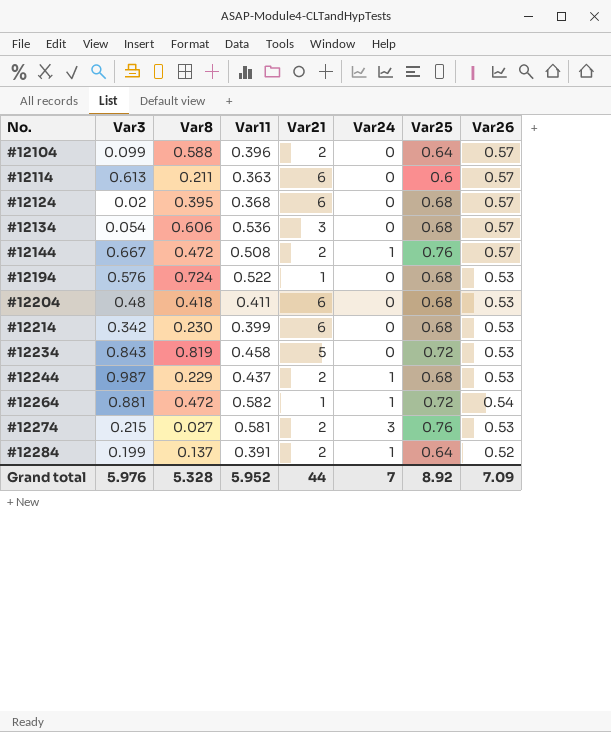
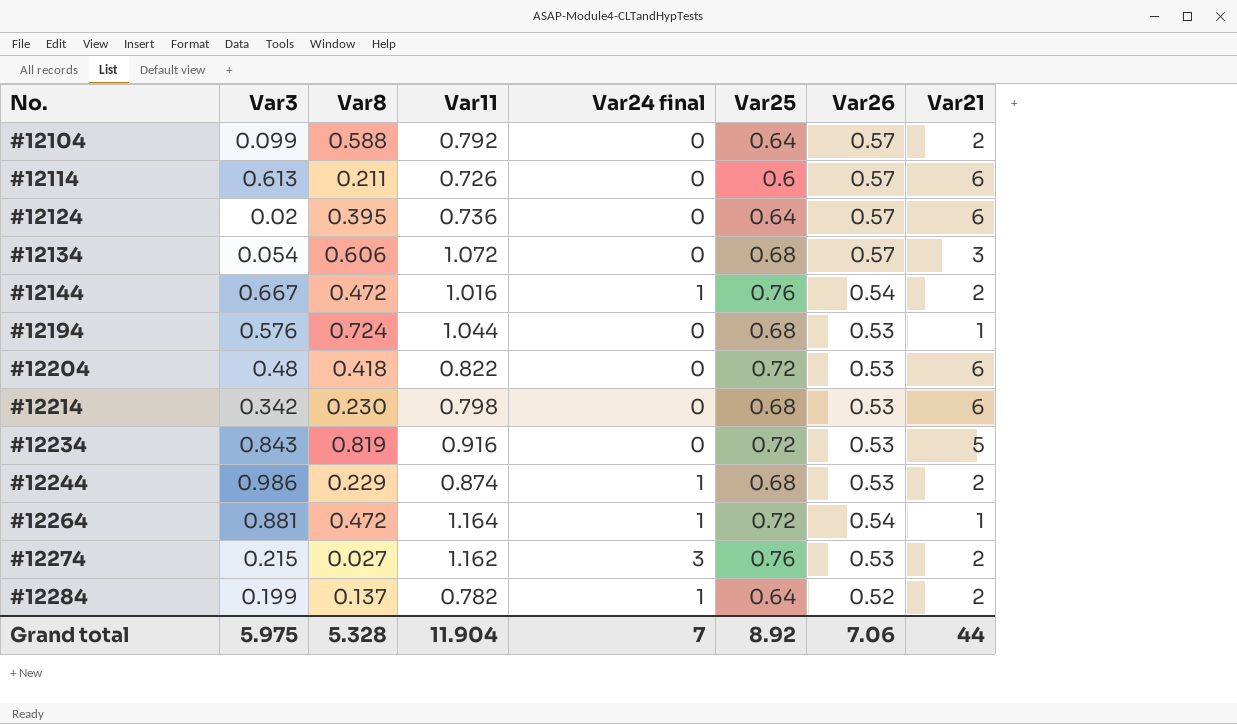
column name: Var24 -> Var24 final
column Var21 | position: 5 -> 8
#12104 | Var11: 0.396 -> 0.792
#12114 | Var11: 0.363 -> 0.726
#12124 | Var11: 0.368 -> 0.736
#12124 | Var25: 0.68 -> 0.64
#12134 | Var11: 0.536 -> 1.072
#12144 | Var11: 0.508 -> 1.016
#12144 | Var26: 0.57 -> 0.54
#12194 | Var11: 0.522 -> 1.044
#12204 | Var11: 0.411 -> 0.822
#12204 | Var25: 0.68 -> 0.72
#12214 | Var11: 0.399 -> 0.798
#12234 | Var11: 0.458 -> 0.916
#12244 | Var3: 0.987 -> 0.986
#12244 | Var11: 0.437 -> 0.874
#12264 | Var11: 0.582 -> 1.164
#12274 | Var11: 0.581 -> 1.162
#12284 | Var11: 0.391 -> 0.782
Grand total | Var3: 5.976 -> 5.975
Grand total | Var11: 5.952 -> 11.904
Grand total | Var26: 7.09 -> 7.06

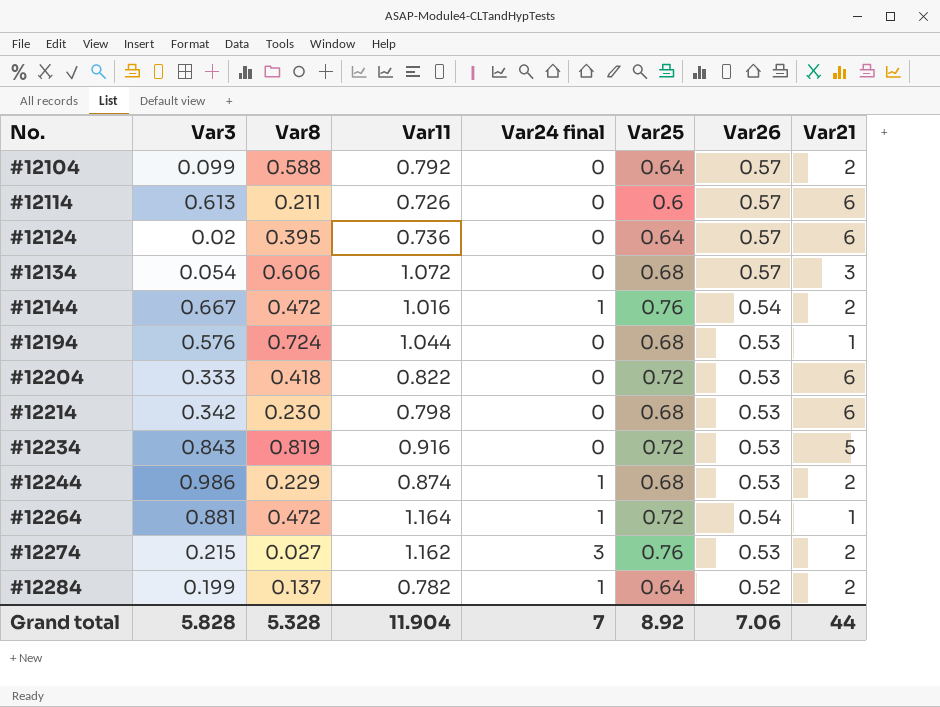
#12204 | Var3: 0.48 -> 0.333
Grand total | Var3: 5.975 -> 5.828

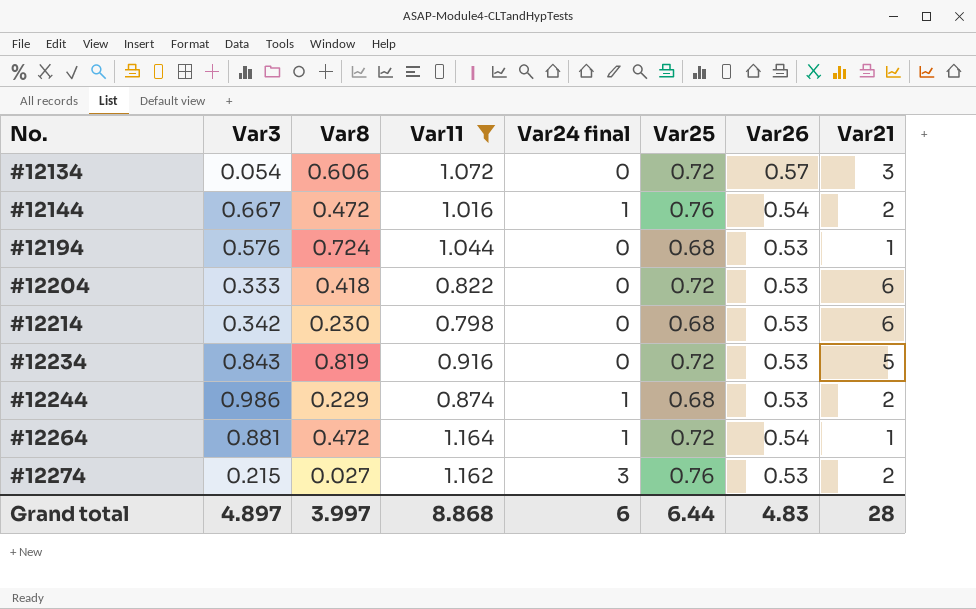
filter: none -> Var11 >= 0.798
#12134 | Var25: 0.68 -> 0.72
Grand total | Var3: 5.828 -> 4.897
Grand total | Var8: 5.328 -> 3.997
Grand total | Var11: 11.904 -> 8.868
Grand total | Var24 final: 7 -> 6
Grand total | Var25: 8.92 -> 6.44
Grand total | Var26: 7.06 -> 4.83
Grand total | Var21: 44 -> 28

